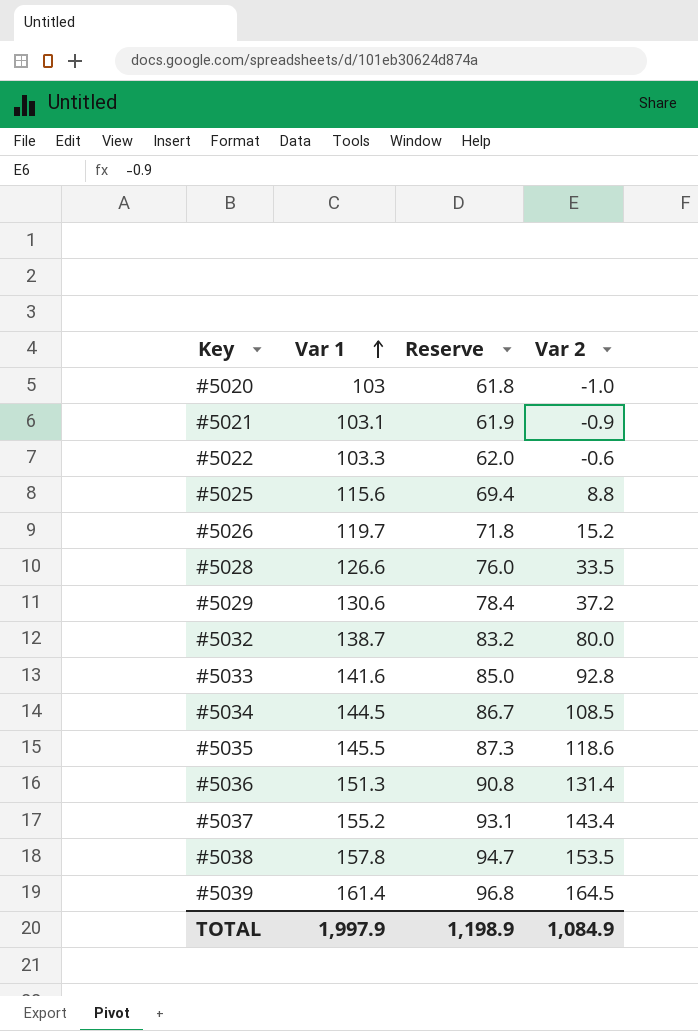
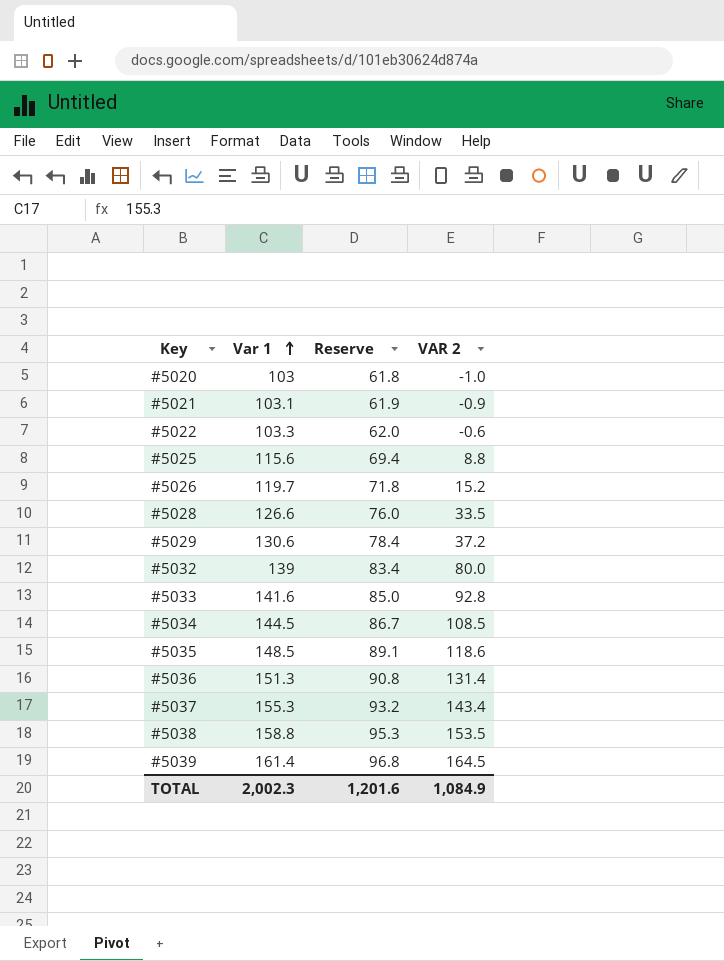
column name: Var 2 -> VAR 2
#5032 | Var 1: 138.7 -> 139
#5032 | Reserve: 83.2 -> 83.4
#5035 | Var 1: 145.5 -> 148.5
#5035 | Reserve: 87.3 -> 89.1
#5037 | Var 1: 155.2 -> 155.3
#5037 | Reserve: 93.1 -> 93.2
#5038 | Var 1: 157.8 -> 158.8
#5038 | Reserve: 94.7 -> 95.3
TOTAL | Var 1: 1,997.9 -> 2,002.3
TOTAL | Reserve: 1,198.9 -> 1,201.6

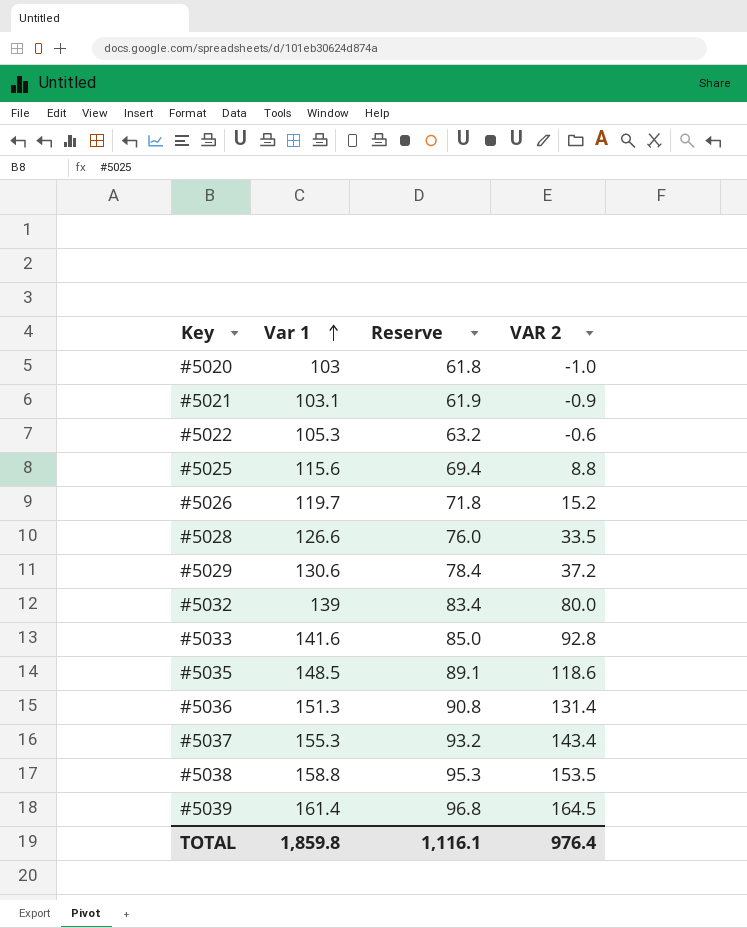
row #5034: 144.5 | 86.7 | 108.5 -> none
#5022 | Var 1: 103.3 -> 105.3
#5022 | Reserve: 62.0 -> 63.2
TOTAL | Var 1: 2,002.3 -> 1,859.8
TOTAL | Reserve: 1,201.6 -> 1,116.1
TOTAL | VAR 2: 1,084.9 -> 976.4

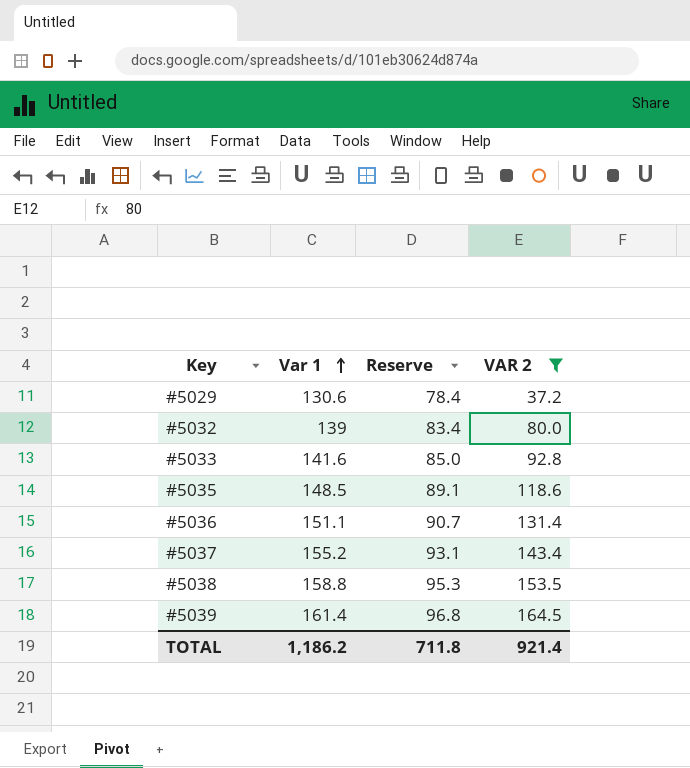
filter: none -> VAR 2 >= 37.2
#5036 | Var 1: 151.3 -> 151.1
#5036 | Reserve: 90.8 -> 90.7
#5037 | Var 1: 155.3 -> 155.2
#5037 | Reserve: 93.2 -> 93.1
TOTAL | Var 1: 1,859.8 -> 1,186.2
TOTAL | Reserve: 1,116.1 -> 711.8
TOTAL | VAR 2: 976.4 -> 921.4

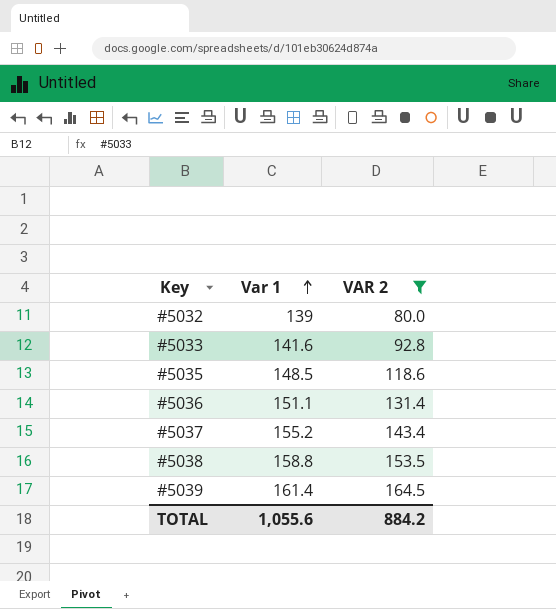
column Reserve | formula: [Var 1] * 0.6 -> none
row #5029: 130.6 | 78.4 | 37.2 -> none
TOTAL | Var 1: 1,186.2 -> 1,055.6
TOTAL | VAR 2: 921.4 -> 884.2

